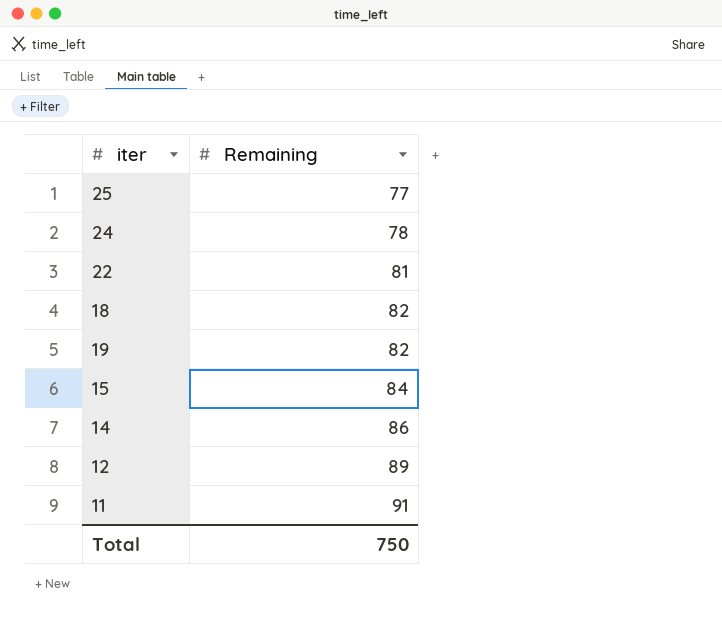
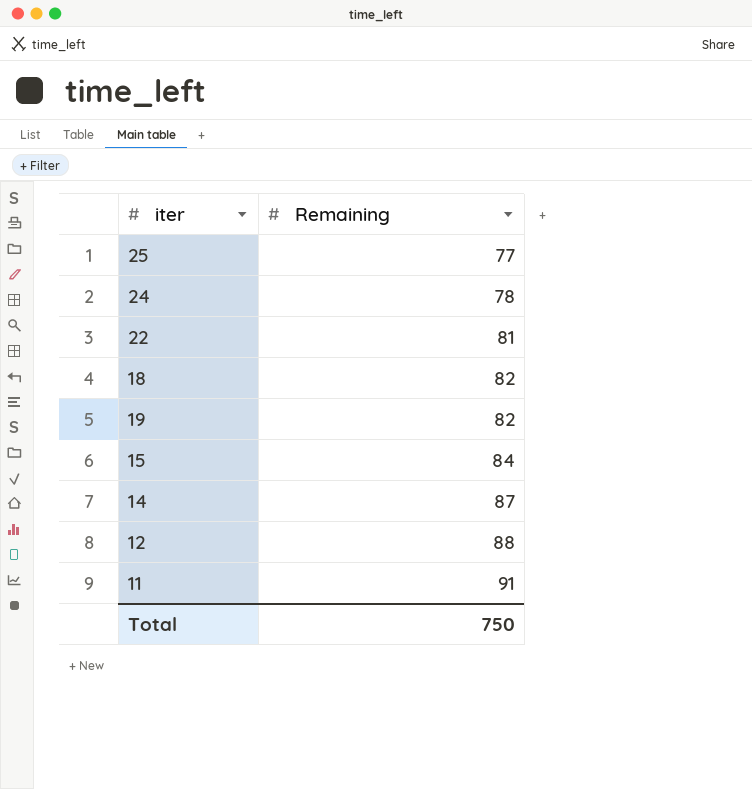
14 | Remaining: 86 -> 87
12 | Remaining: 89 -> 88

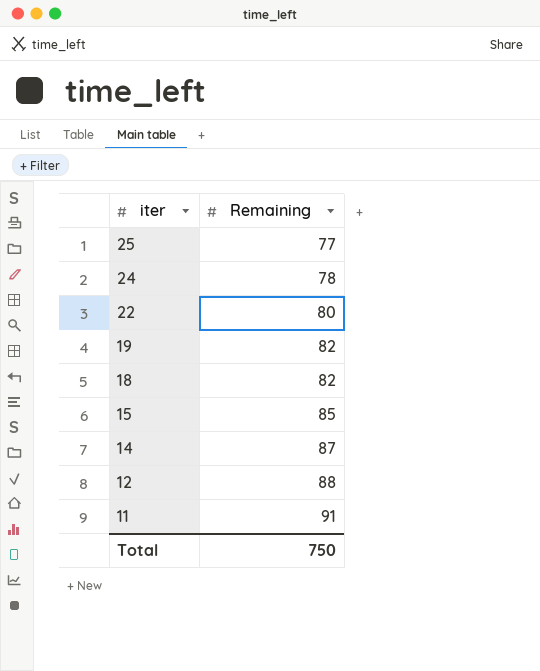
row order: Remaining ascending -> iter descending
22 | Remaining: 81 -> 80
15 | Remaining: 84 -> 85

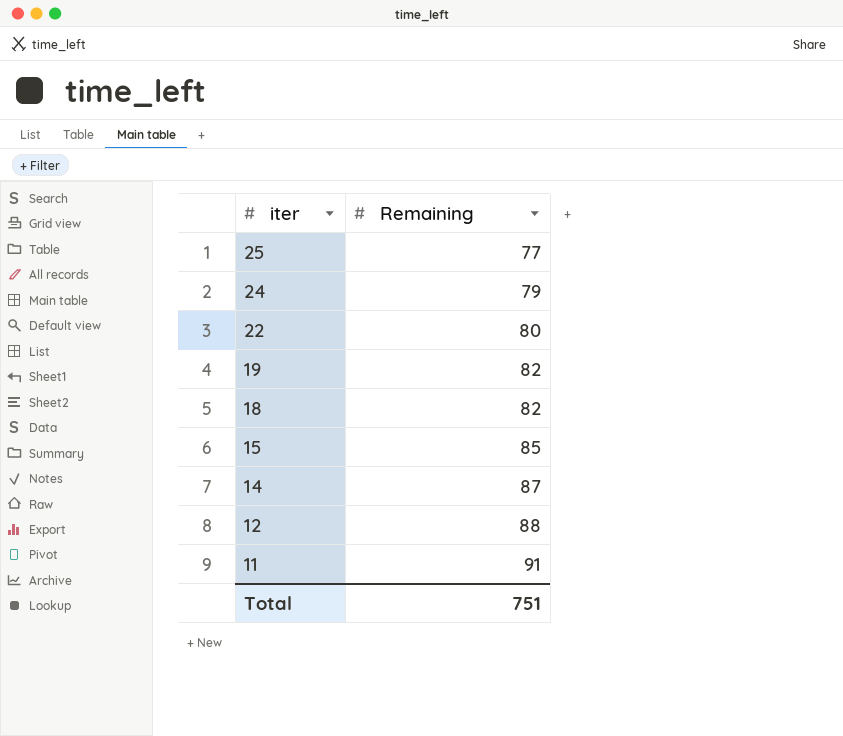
24 | Remaining: 78 -> 79
Total | Remaining: 750 -> 751

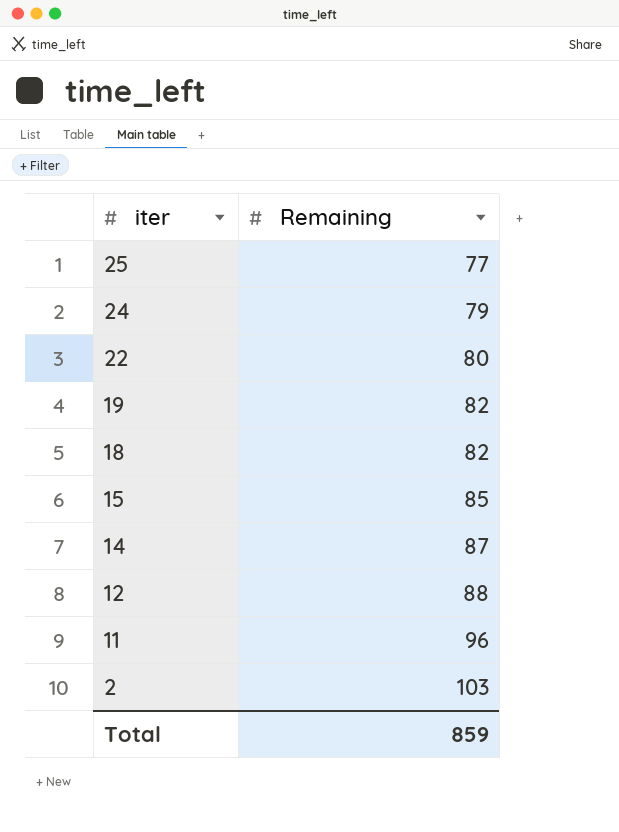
11 | Remaining: 91 -> 96
row 2: none -> 103
Total | Remaining: 751 -> 859

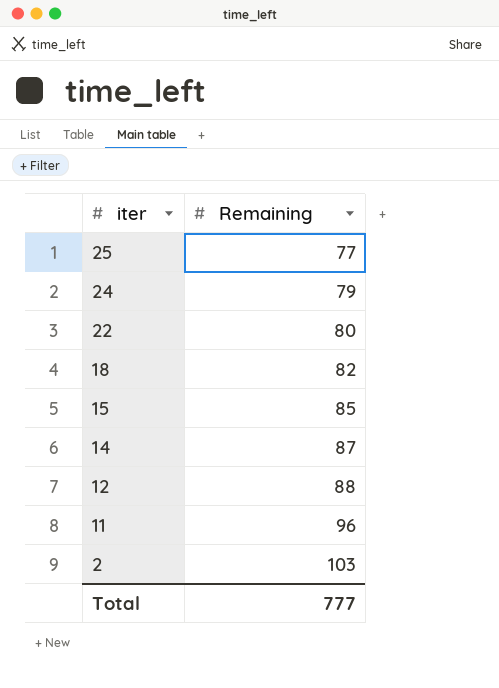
row 19: 82 -> none
Total | Remaining: 859 -> 777

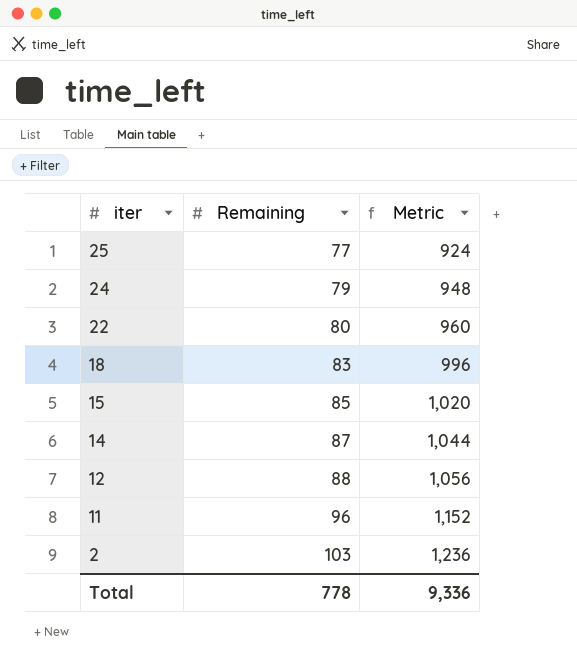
column Metric | formula: none -> [Remaining] * 12
18 | Remaining: 82 -> 83
Total | Remaining: 777 -> 778

